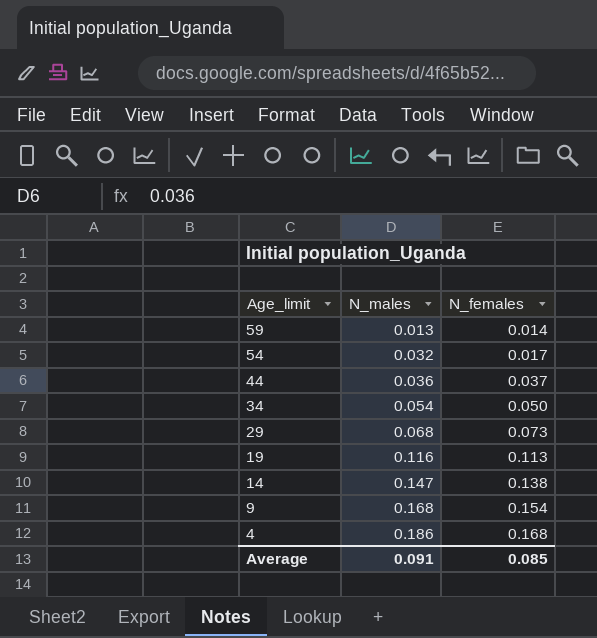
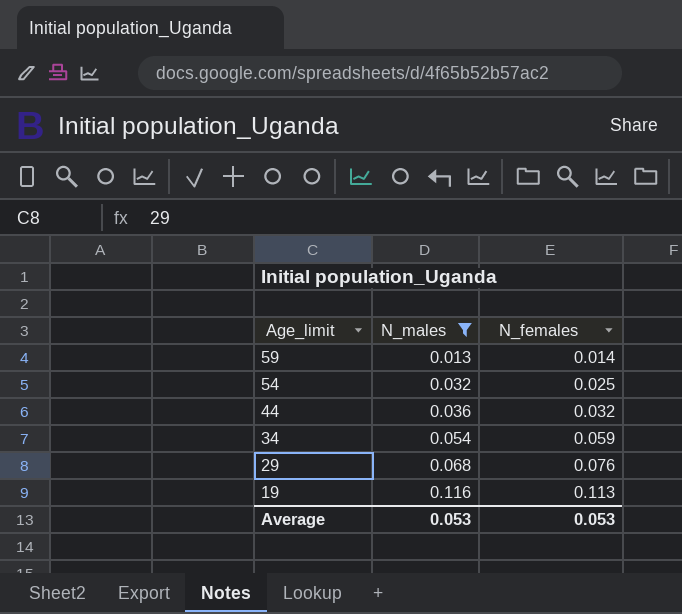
filter: none -> N_males <= 0.116
54 | N_females: 0.017 -> 0.025
44 | N_females: 0.037 -> 0.032
34 | N_females: 0.050 -> 0.059
29 | N_females: 0.073 -> 0.076
Average | N_males: 0.091 -> 0.053
Average | N_females: 0.085 -> 0.053

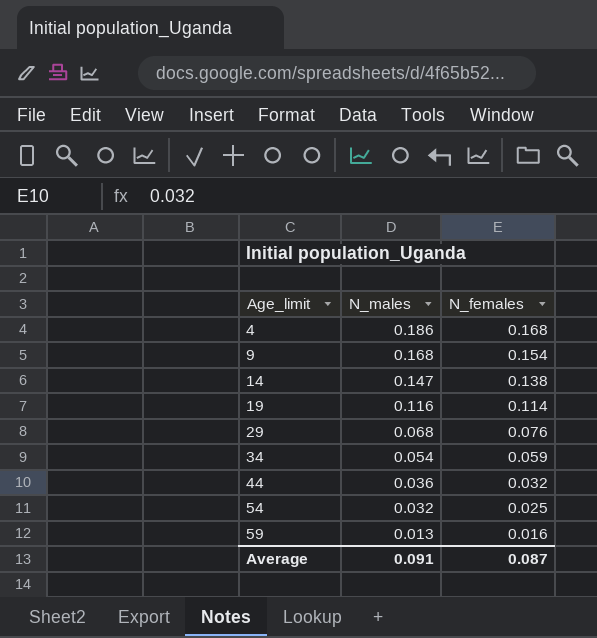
filter: N_males <= 0.116 -> none
row order: Age_limit descending -> Age_limit ascending
19 | N_females: 0.113 -> 0.114
59 | N_females: 0.014 -> 0.016
Average | N_males: 0.053 -> 0.091
Average | N_females: 0.053 -> 0.087

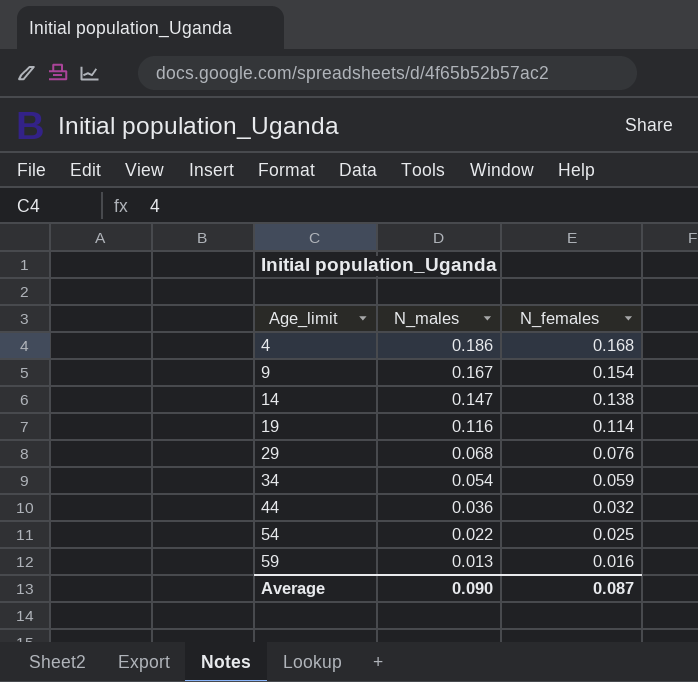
9 | N_males: 0.168 -> 0.167
54 | N_males: 0.032 -> 0.022
Average | N_males: 0.091 -> 0.090

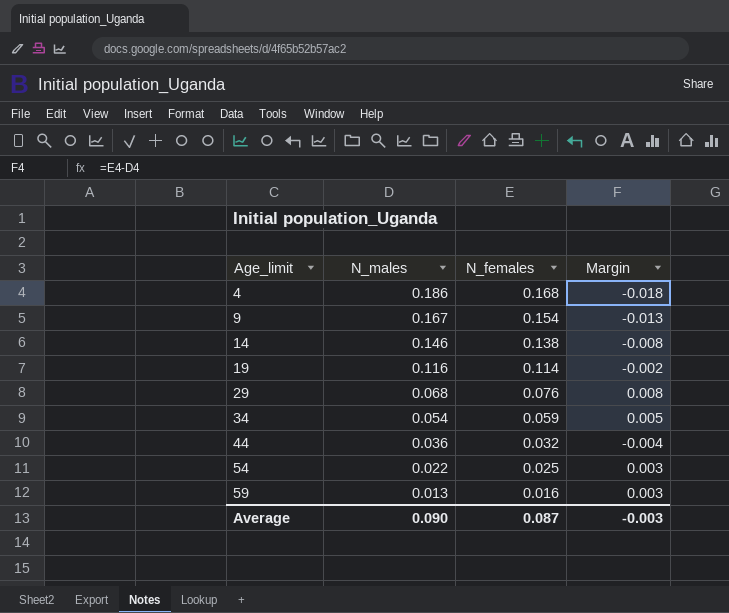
column Margin | formula: none -> [N_females] - [N_males]
14 | N_males: 0.147 -> 0.146

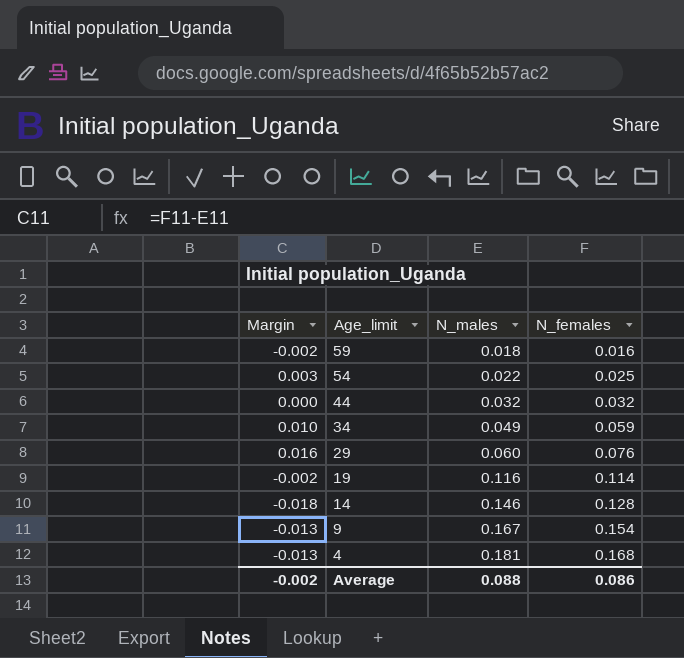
row order: Age_limit ascending -> Age_limit descending
column Margin | position: 4 -> 1
59 | Margin: 0.003 -> -0.002
59 | N_males: 0.013 -> 0.018
44 | Margin: -0.004 -> 0.000
44 | N_males: 0.036 -> 0.032
34 | Margin: 0.005 -> 0.010
34 | N_males: 0.054 -> 0.049
29 | Margin: 0.008 -> 0.016
29 | N_males: 0.068 -> 0.060
14 | Margin: -0.008 -> -0.018
14 | N_females: 0.138 -> 0.128
4 | Margin: -0.018 -> -0.013
4 | N_males: 0.186 -> 0.181
Average | Margin: -0.003 -> -0.002
Average | N_males: 0.090 -> 0.088
Average | N_females: 0.087 -> 0.086

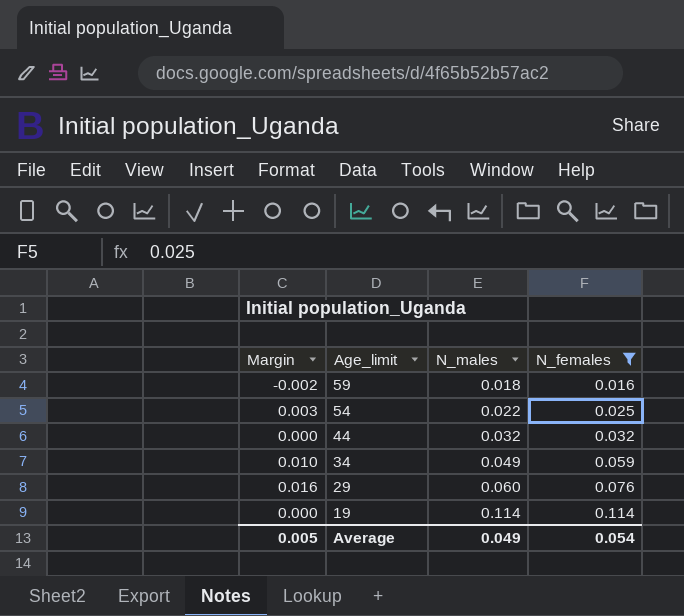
filter: none -> N_females <= 0.114
19 | Margin: -0.002 -> 0.000
19 | N_males: 0.116 -> 0.114
Average | Margin: -0.002 -> 0.005
Average | N_males: 0.088 -> 0.049
Average | N_females: 0.086 -> 0.054

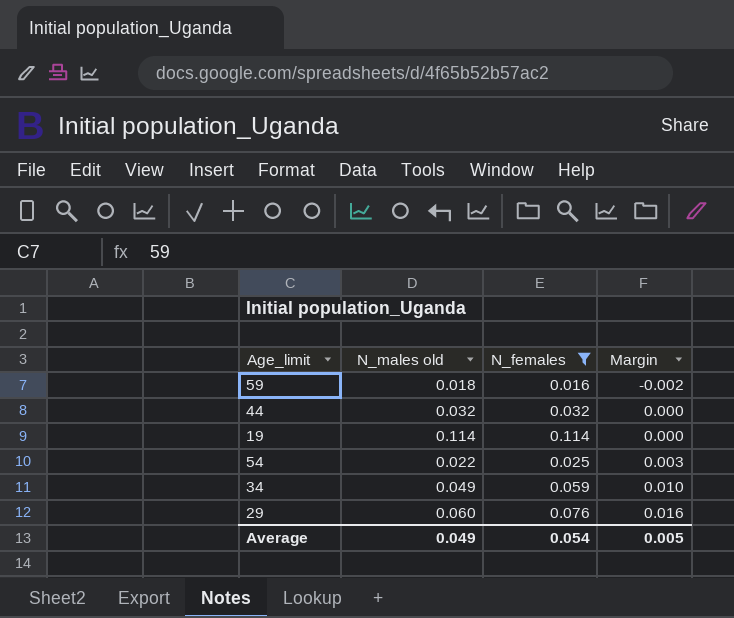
row order: Age_limit descending -> Margin ascending
column name: N_males -> N_males old
column Margin | position: 1 -> 4

